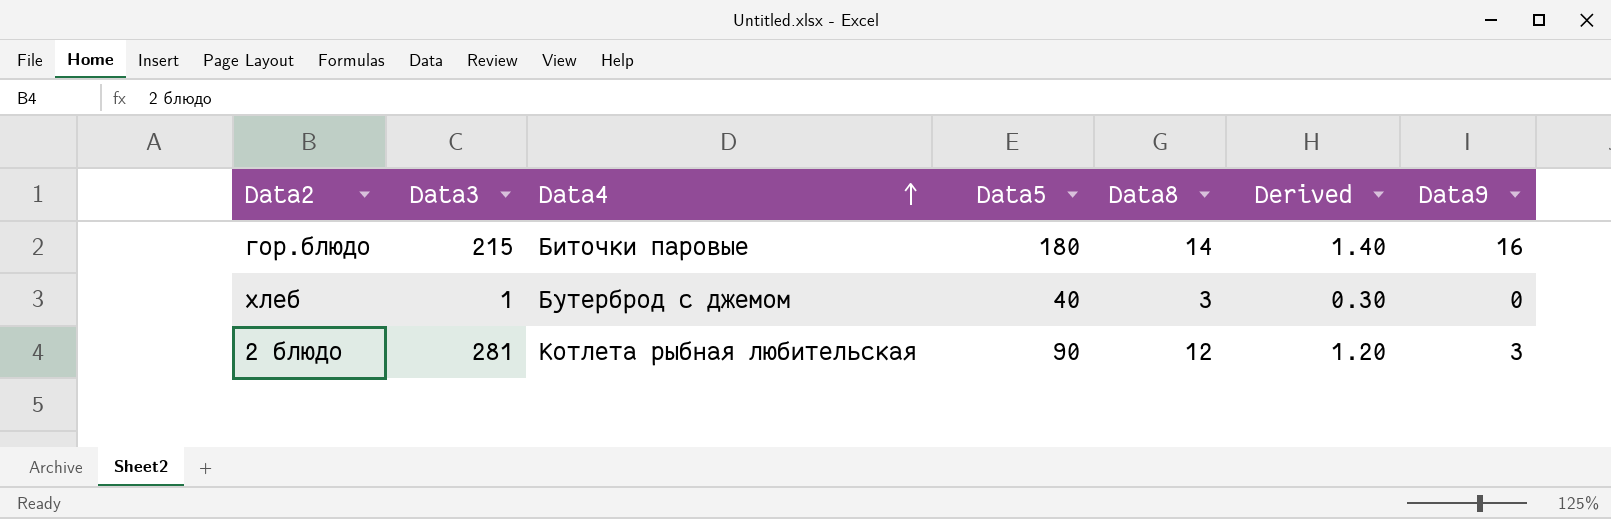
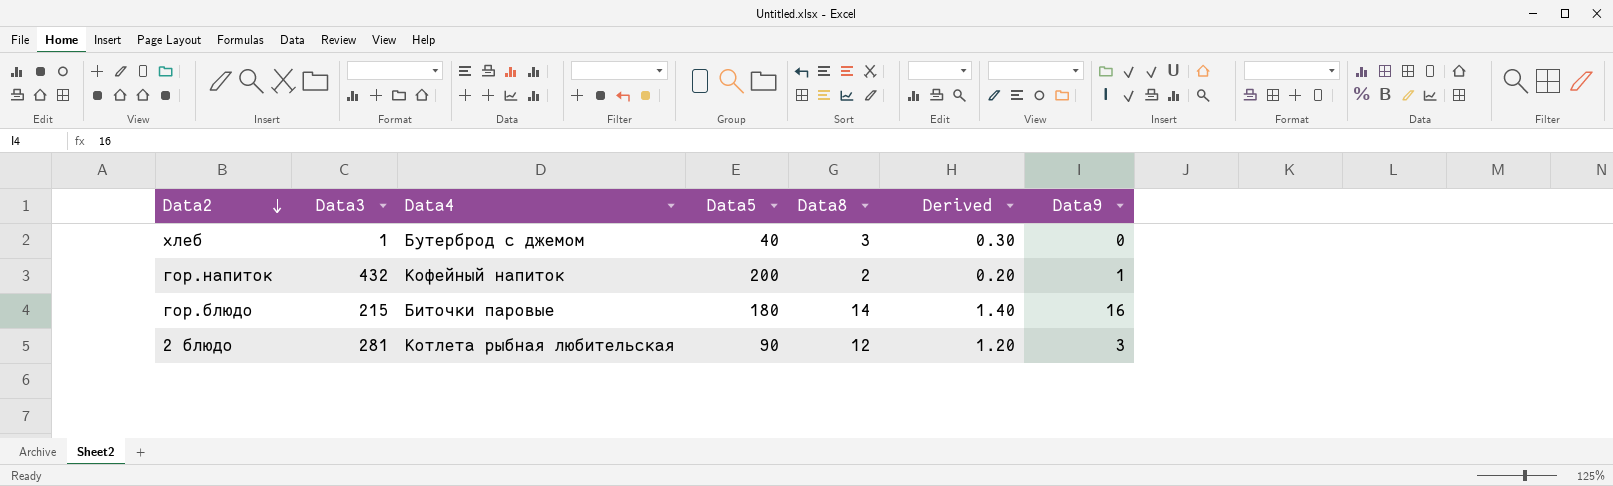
row order: Data4 ascending -> Data2 descending
row гор.напиток: none -> 432 | Кофейный напиток | 200 | 2 | 0.20 | 1

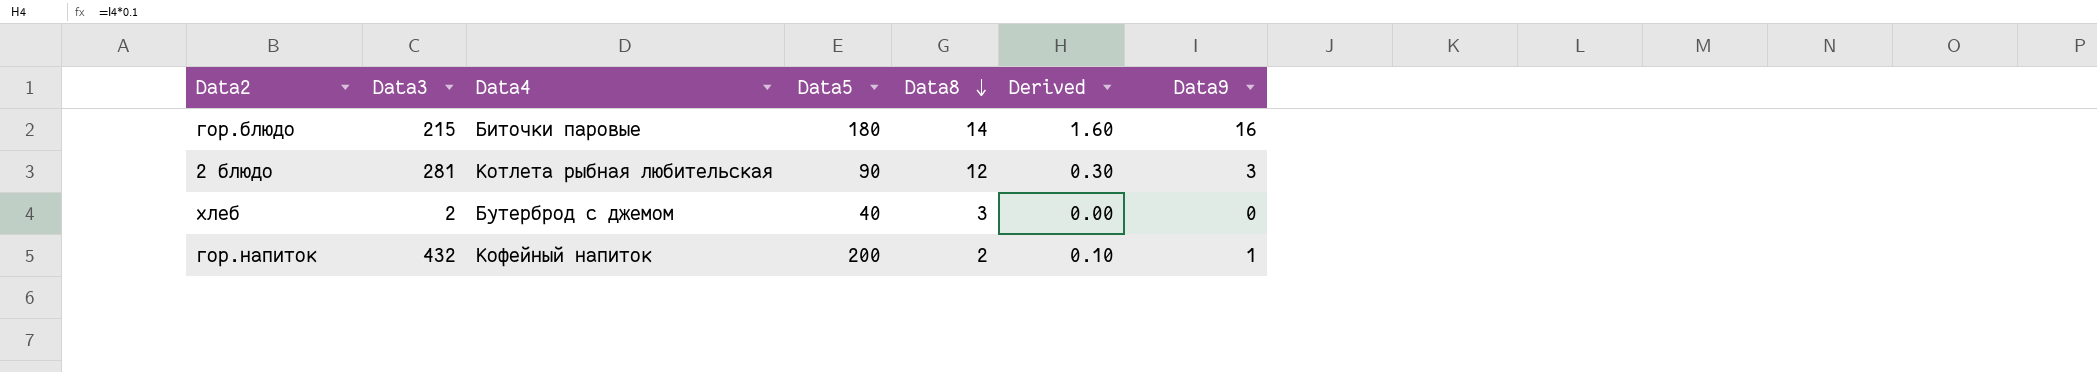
row order: Data2 descending -> Data8 descending
column Derived | formula: [Data8] * 0.1 -> [Data9] * 0.1
хлеб | Data3: 1 -> 2

